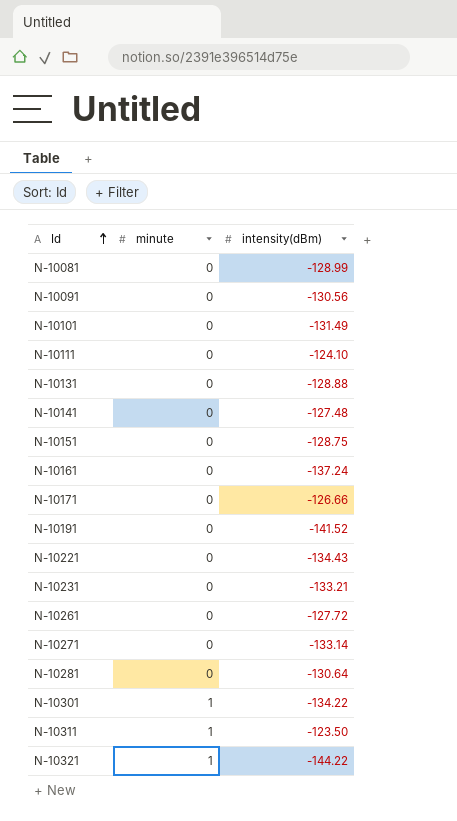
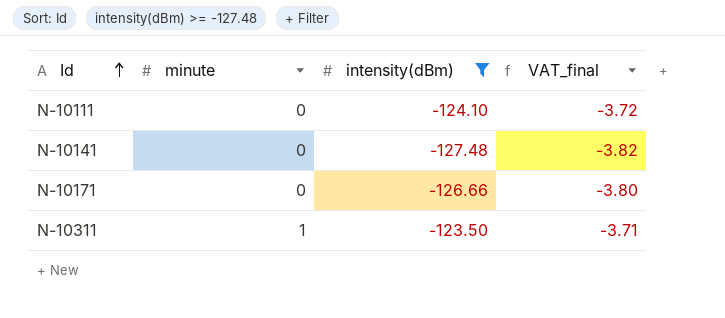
filter: none -> intensity(dBm) >= -127.48
column VAT_final | formula: none -> [intensity(dBm)] * 0.03

